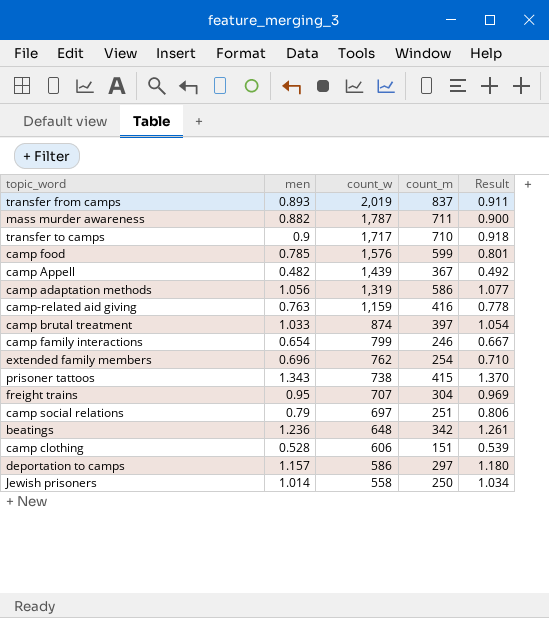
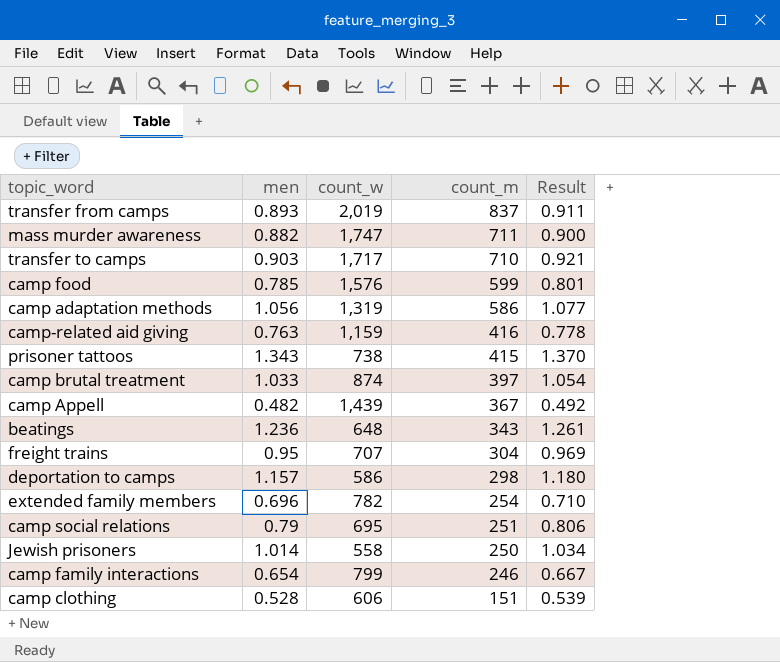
row order: count_w descending -> count_m descending
mass murder awareness | count_w: 1,787 -> 1,747
transfer to camps | men: 0.9 -> 0.903
transfer to camps | Result: 0.918 -> 0.921
beatings | count_m: 342 -> 343
deportation to camps | count_m: 297 -> 298
extended family members | count_w: 762 -> 782
camp social relations | count_w: 697 -> 695

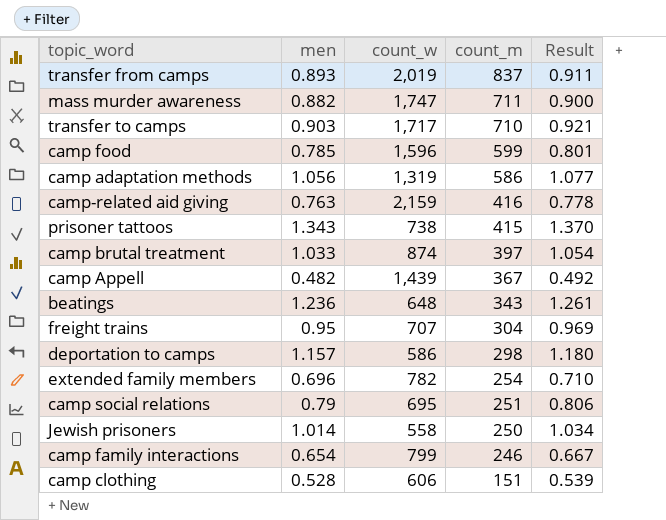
camp food | count_w: 1,576 -> 1,596
camp-related aid giving | count_w: 1,159 -> 2,159

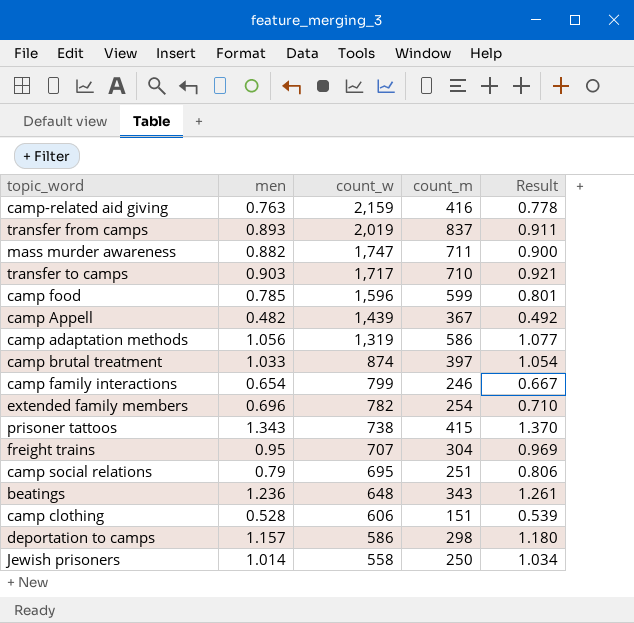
row order: count_m descending -> count_w descending

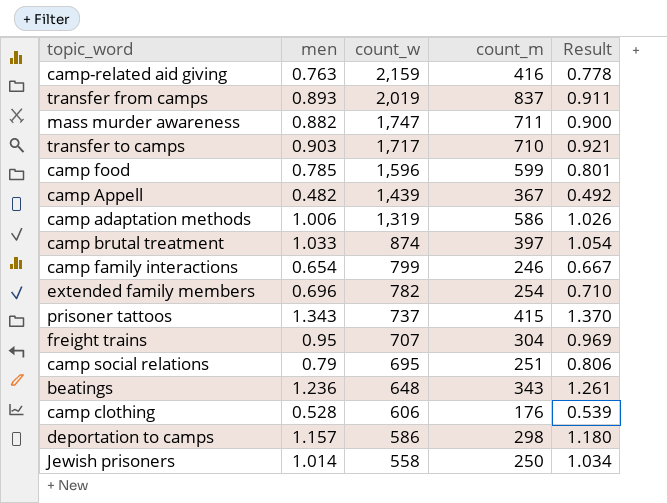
camp adaptation methods | men: 1.056 -> 1.006
camp adaptation methods | Result: 1.077 -> 1.026
prisoner tattoos | count_w: 738 -> 737
camp clothing | count_m: 151 -> 176

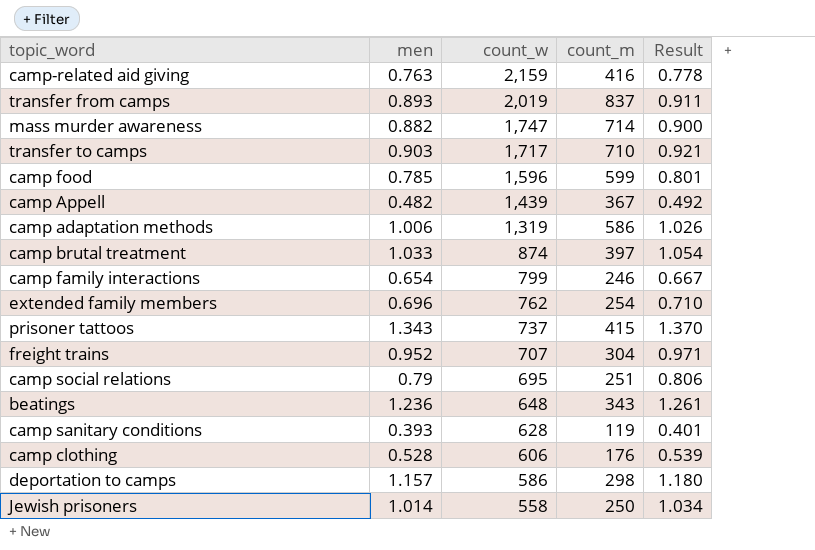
mass murder awareness | count_m: 711 -> 714
extended family members | count_w: 782 -> 762
freight trains | men: 0.95 -> 0.952
freight trains | Result: 0.969 -> 0.971
row camp sanitary conditions: none -> 0.393 | 628 | 119 | 0.401

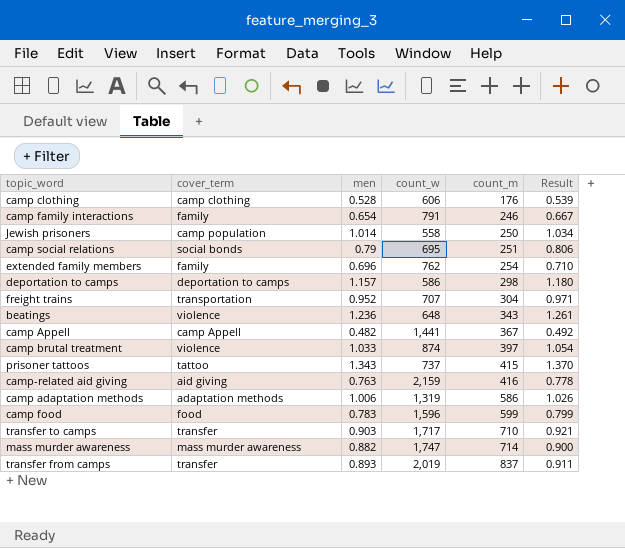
row order: count_w descending -> count_m ascending
column cover_term | position: none -> 2
row camp sanitary conditions: 0.393 | 628 | 119 | 0.401 -> none
camp family interactions | count_w: 799 -> 791
camp Appell | count_w: 1,439 -> 1,441
camp food | men: 0.785 -> 0.783
camp food | Result: 0.801 -> 0.799

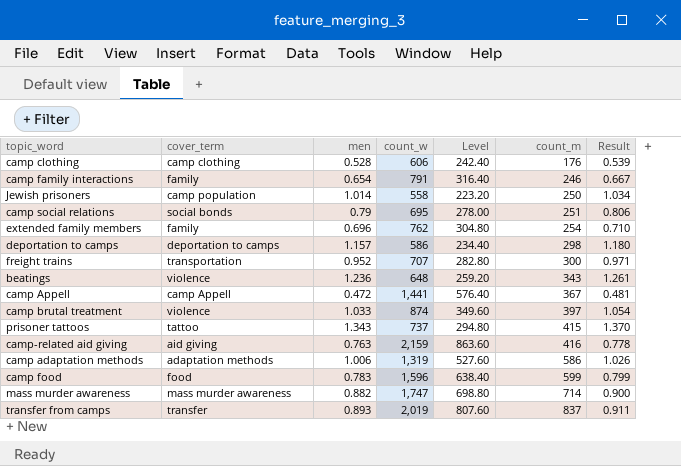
column Level | formula: none -> [count_w] * 0.4
row transfer to camps: transfer | 0.903 | 1,717 | 710 | 0.921 -> none
freight trains | count_m: 304 -> 300
camp Appell | men: 0.482 -> 0.472
camp Appell | Result: 0.492 -> 0.481

